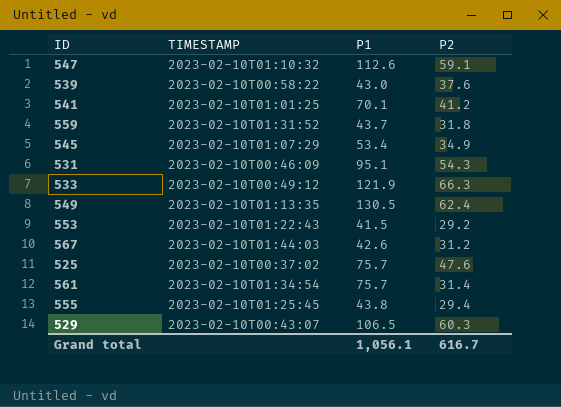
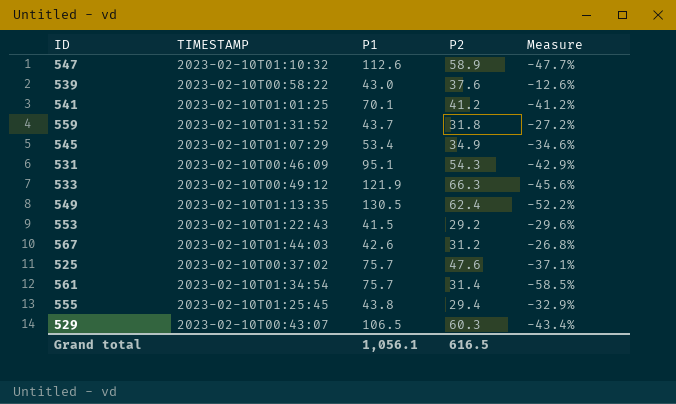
column Measure | formula: none -> ([P2] - [P1]) / [P1]
547 | P2: 59.1 -> 58.9
Grand total | P2: 616.7 -> 616.5

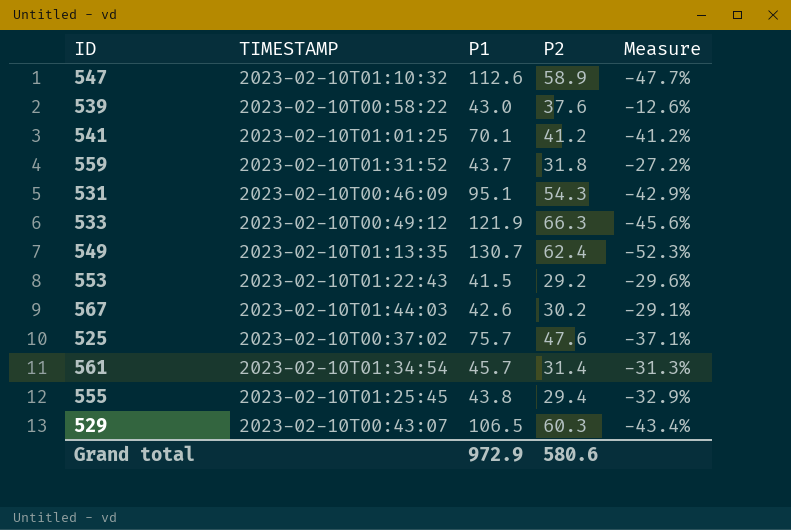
row 545: 2023-02-10T01:07:29 | 53.4 | 34.9 | -34.6% -> none
549 | P1: 130.5 -> 130.7
549 | Measure: -52.2% -> -52.3%
567 | P2: 31.2 -> 30.2
567 | Measure: -26.8% -> -29.1%
561 | P1: 75.7 -> 45.7
561 | Measure: -58.5% -> -31.3%
Grand total | P1: 1,056.1 -> 972.9
Grand total | P2: 616.5 -> 580.6

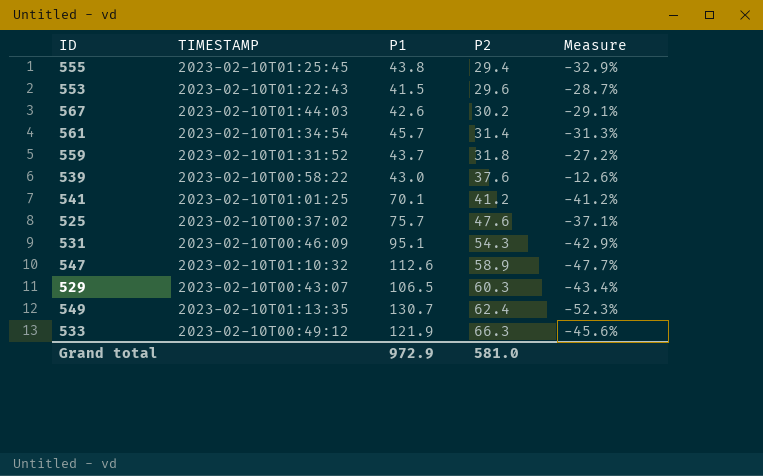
row order: none -> P2 ascending
553 | P2: 29.2 -> 29.6
553 | Measure: -29.6% -> -28.7%
Grand total | P2: 580.6 -> 581.0

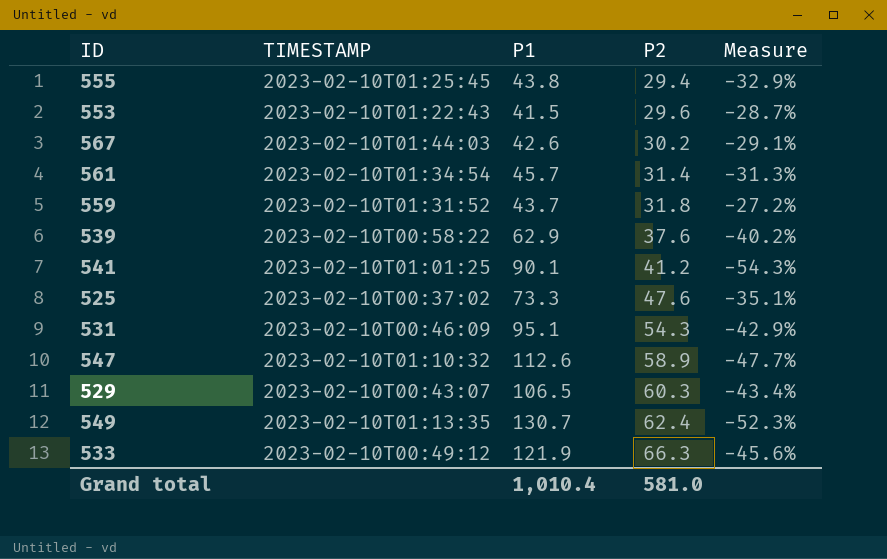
539 | P1: 43.0 -> 62.9
539 | Measure: -12.6% -> -40.2%
541 | P1: 70.1 -> 90.1
541 | Measure: -41.2% -> -54.3%
525 | P1: 75.7 -> 73.3
525 | Measure: -37.1% -> -35.1%
Grand total | P1: 972.9 -> 1,010.4

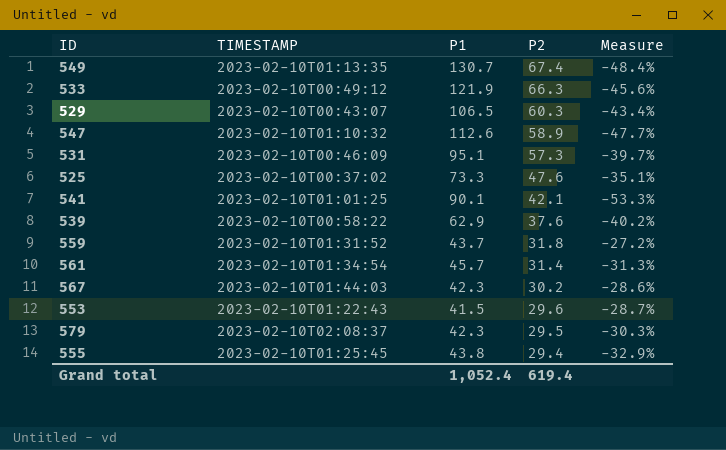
row order: P2 ascending -> P2 descending
549 | P2: 62.4 -> 67.4
549 | Measure: -52.3% -> -48.4%
531 | P2: 54.3 -> 57.3
531 | Measure: -42.9% -> -39.7%
541 | P2: 41.2 -> 42.1
541 | Measure: -54.3% -> -53.3%
567 | P1: 42.6 -> 42.3
567 | Measure: -29.1% -> -28.6%
row 579: none -> 2023-02-10T02:08:37 | 42.3 | 29.5 | -30.3%
Grand total | P1: 1,010.4 -> 1,052.4
Grand total | P2: 581.0 -> 619.4

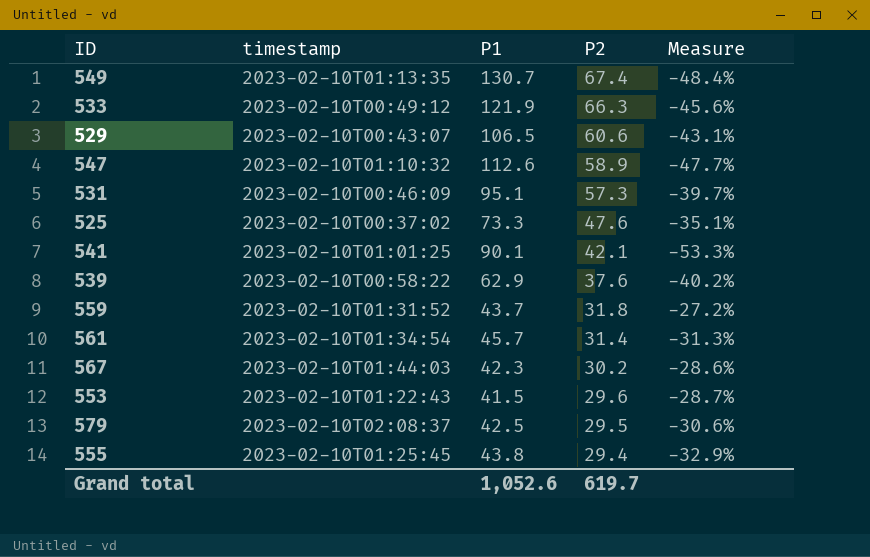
column name: TIMESTAMP -> timestamp
529 | P2: 60.3 -> 60.6
529 | Measure: -43.4% -> -43.1%
579 | P1: 42.3 -> 42.5
579 | Measure: -30.3% -> -30.6%
Grand total | P1: 1,052.4 -> 1,052.6
Grand total | P2: 619.4 -> 619.7

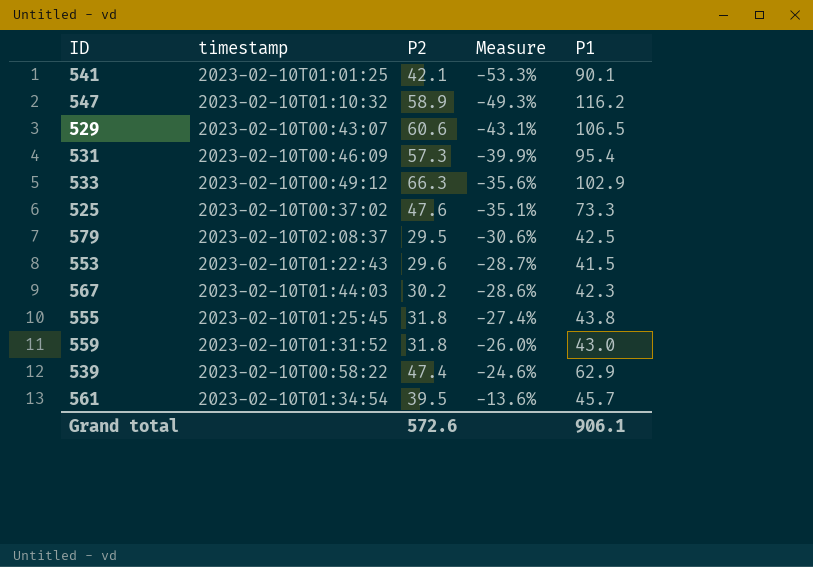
row order: P2 descending -> Measure ascending
column P1 | position: 3 -> 5
row 549: 2023-02-10T01:13:35 | 130.7 | 67.4 | -48.4% -> none
547 | Measure: -47.7% -> -49.3%
547 | P1: 112.6 -> 116.2
531 | Measure: -39.7% -> -39.9%
531 | P1: 95.1 -> 95.4
533 | Measure: -45.6% -> -35.6%
533 | P1: 121.9 -> 102.9
555 | P2: 29.4 -> 31.8
555 | Measure: -32.9% -> -27.4%
559 | Measure: -27.2% -> -26.0%
559 | P1: 43.7 -> 43.0
539 | P2: 37.6 -> 47.4
539 | Measure: -40.2% -> -24.6%
561 | P2: 31.4 -> 39.5
561 | Measure: -31.3% -> -13.6%
Grand total | P2: 619.7 -> 572.6
Grand total | P1: 1,052.6 -> 906.1

